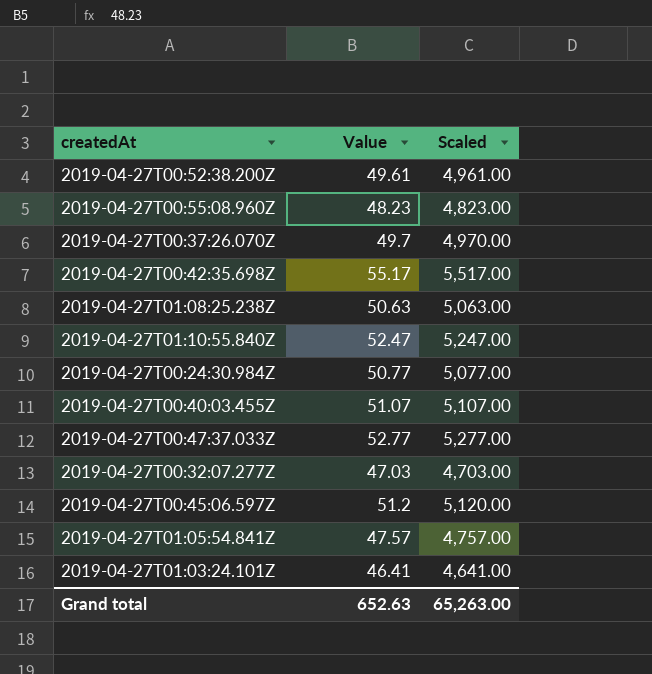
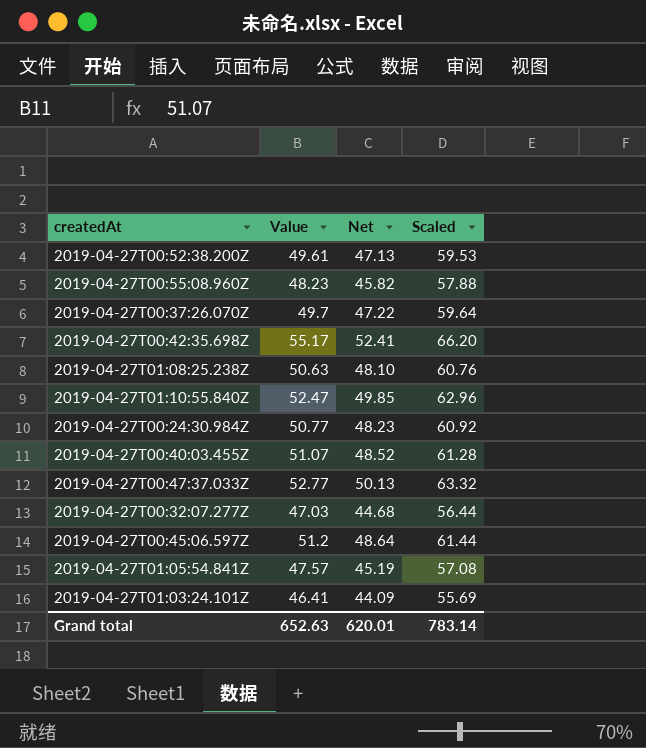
column Net | formula: none -> [Value] * 0.95
column Scaled | formula: [Value] * 100 -> [Value] * 1.2
Grand total | Scaled: 65,263.00 -> 783.14

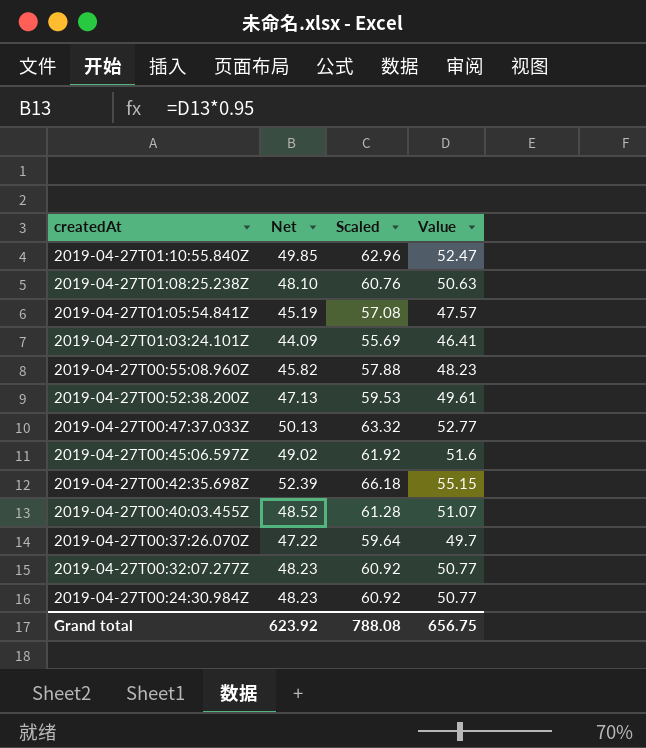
row order: none -> createdAt descending
column Value | position: 2 -> 4
2019-04-27T00:45:06.597Z | Net: 48.64 -> 49.02
2019-04-27T00:45:06.597Z | Scaled: 61.44 -> 61.92
2019-04-27T00:45:06.597Z | Value: 51.2 -> 51.6
2019-04-27T00:42:35.698Z | Net: 52.41 -> 52.39
2019-04-27T00:42:35.698Z | Scaled: 66.20 -> 66.18
2019-04-27T00:42:35.698Z | Value: 55.17 -> 55.15
2019-04-27T00:32:07.277Z | Net: 44.68 -> 48.23
2019-04-27T00:32:07.277Z | Scaled: 56.44 -> 60.92
2019-04-27T00:32:07.277Z | Value: 47.03 -> 50.77
Grand total | Net: 620.01 -> 623.92
Grand total | Scaled: 783.14 -> 788.08
Grand total | Value: 652.63 -> 656.75

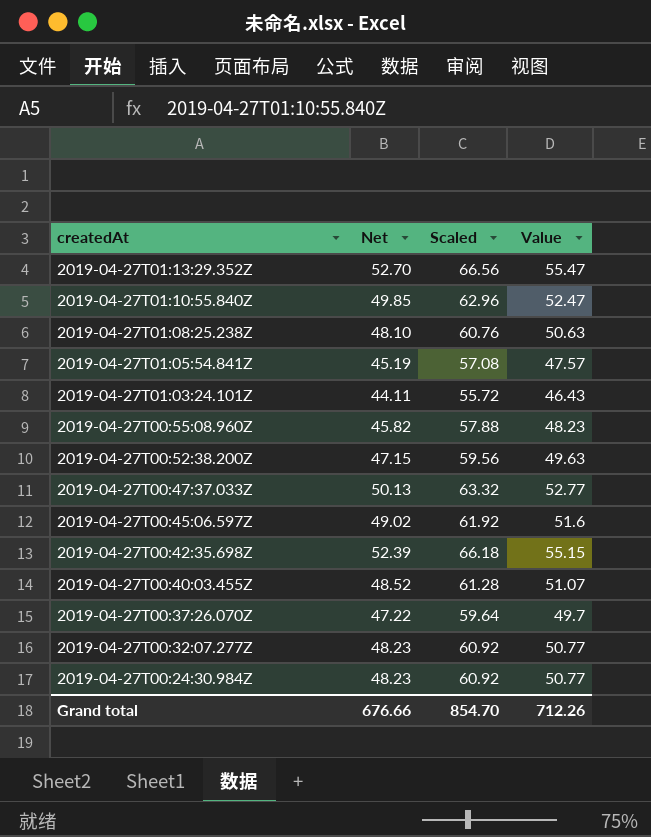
row 2019-04-27T01:13:29.352Z: none -> 52.70 | 66.56 | 55.47
2019-04-27T01:03:24.101Z | Net: 44.09 -> 44.11
2019-04-27T01:03:24.101Z | Scaled: 55.69 -> 55.72
2019-04-27T01:03:24.101Z | Value: 46.41 -> 46.43
2019-04-27T00:52:38.200Z | Net: 47.13 -> 47.15
2019-04-27T00:52:38.200Z | Scaled: 59.53 -> 59.56
2019-04-27T00:52:38.200Z | Value: 49.61 -> 49.63
Grand total | Net: 623.92 -> 676.66
Grand total | Scaled: 788.08 -> 854.70
Grand total | Value: 656.75 -> 712.26

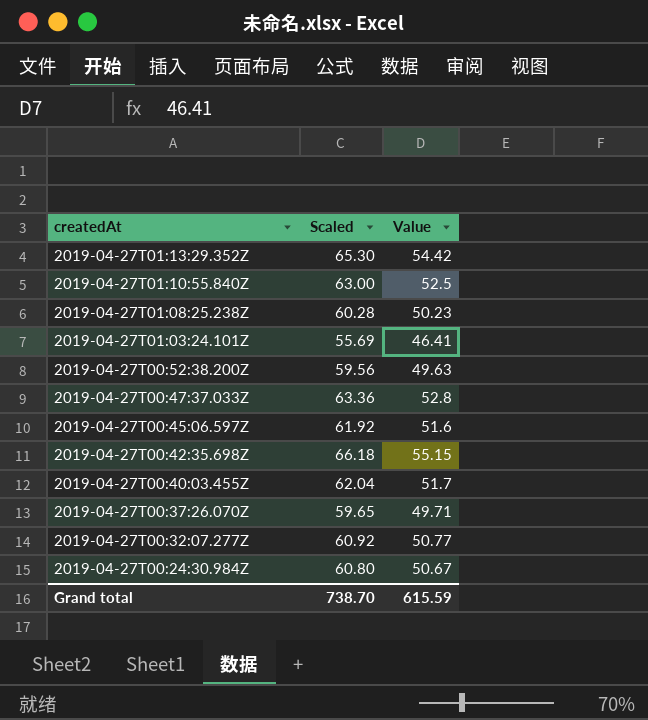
column Net | formula: [Value] * 0.95 -> none
row 2019-04-27T01:05:54.841Z: 45.19 | 57.08 | 47.57 -> none
row 2019-04-27T00:55:08.960Z: 45.82 | 57.88 | 48.23 -> none
2019-04-27T01:13:29.352Z | Scaled: 66.56 -> 65.30
2019-04-27T01:13:29.352Z | Value: 55.47 -> 54.42
2019-04-27T01:10:55.840Z | Scaled: 62.96 -> 63.00
2019-04-27T01:10:55.840Z | Value: 52.47 -> 52.5
2019-04-27T01:08:25.238Z | Scaled: 60.76 -> 60.28
2019-04-27T01:08:25.238Z | Value: 50.63 -> 50.23
2019-04-27T01:03:24.101Z | Scaled: 55.72 -> 55.69
2019-04-27T01:03:24.101Z | Value: 46.43 -> 46.41
2019-04-27T00:47:37.033Z | Scaled: 63.32 -> 63.36
2019-04-27T00:47:37.033Z | Value: 52.77 -> 52.8
2019-04-27T00:40:03.455Z | Scaled: 61.28 -> 62.04
2019-04-27T00:40:03.455Z | Value: 51.07 -> 51.7
2019-04-27T00:37:26.070Z | Scaled: 59.64 -> 59.65
2019-04-27T00:37:26.070Z | Value: 49.7 -> 49.71
2019-04-27T00:24:30.984Z | Scaled: 60.92 -> 60.80
2019-04-27T00:24:30.984Z | Value: 50.77 -> 50.67
Grand total | Scaled: 854.70 -> 738.70
Grand total | Value: 712.26 -> 615.59

